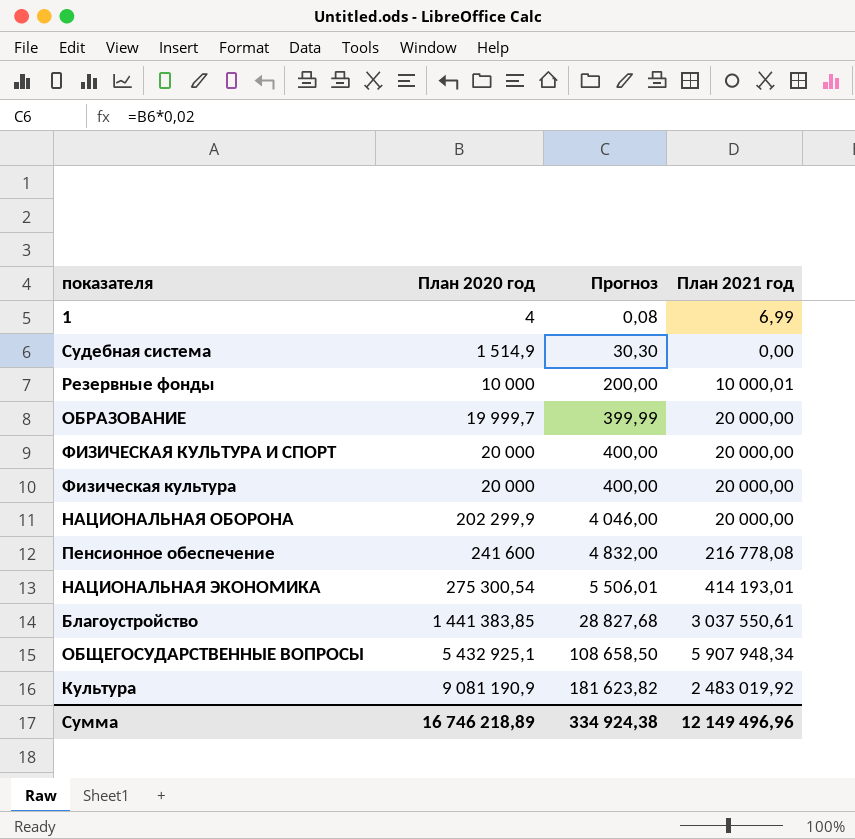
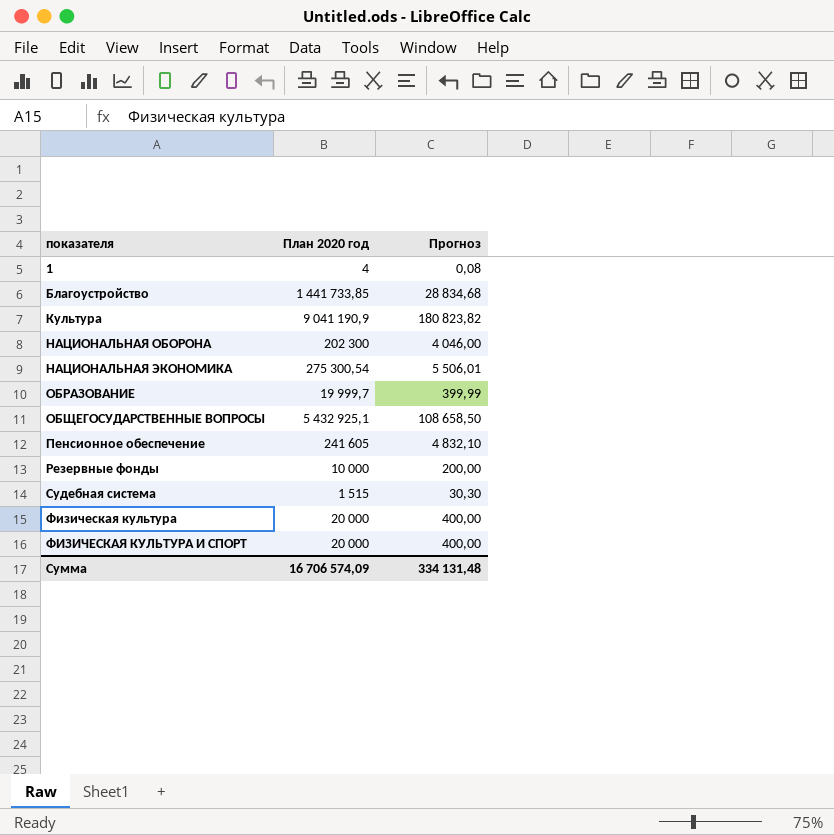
row order: План 2020 год ascending -> показателя ascending
column План 2021 год | position: 4 -> none
Благоустройство | План 2020 год: 1 441 383,85 -> 1 441 733,85
Благоустройство | Прогноз: 28 827,68 -> 28 834,68
Культура | План 2020 год: 9 081 190,9 -> 9 041 190,9
Культура | Прогноз: 181 623,82 -> 180 823,82
НАЦИОНАЛЬНАЯ ОБОРОНА | План 2020 год: 202 299,9 -> 202 300
Пенсионное обеспечение | План 2020 год: 241 600 -> 241 605
Пенсионное обеспечение | Прогноз: 4 832,00 -> 4 832,10
Судебная система | План 2020 год: 1 514,9 -> 1 515
Сумма | План 2020 год: 16 746 218,89 -> 16 706 574,09
Сумма | Прогноз: 334 924,38 -> 334 131,48

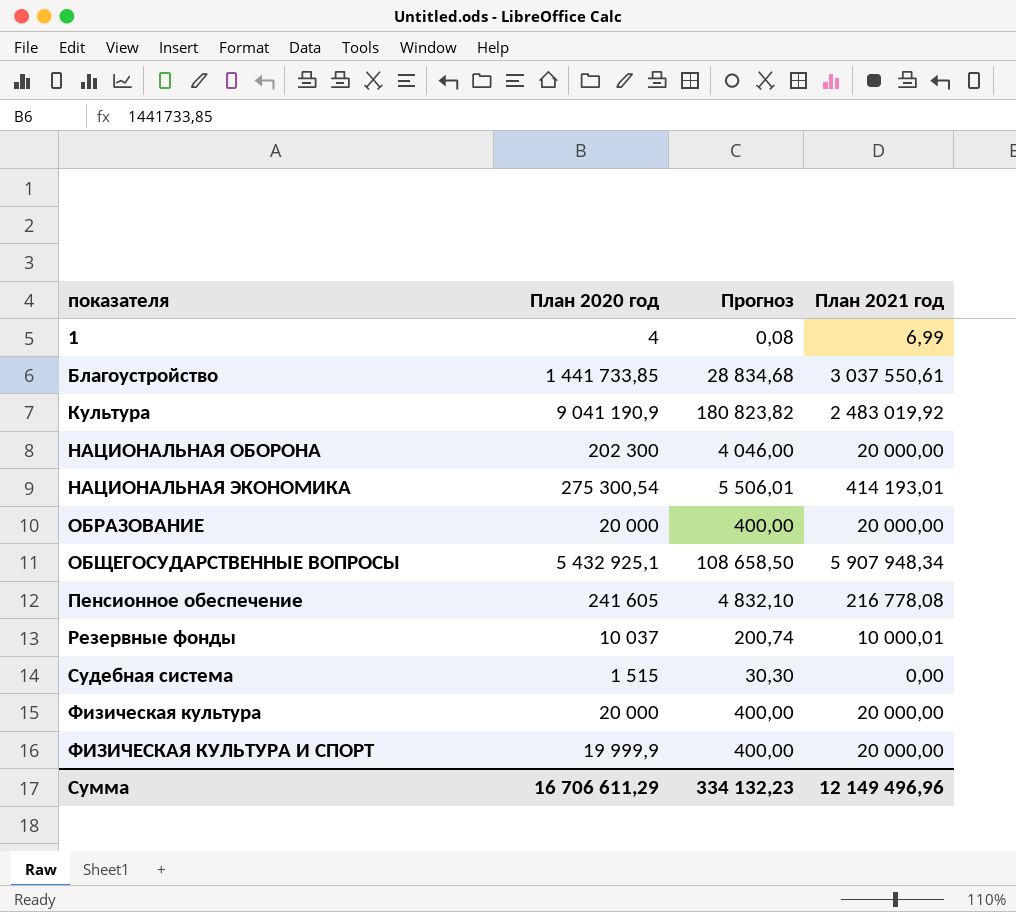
column План 2021 год | position: none -> 4
ОБРАЗОВАНИЕ | План 2020 год: 19 999,7 -> 20 000
ОБРАЗОВАНИЕ | Прогноз: 399,99 -> 400,00
Резервные фонды | План 2020 год: 10 000 -> 10 037
Резервные фонды | Прогноз: 200,00 -> 200,74
ФИЗИЧЕСКАЯ КУЛЬТУРА И СПОРТ | План 2020 год: 20 000 -> 19 999,9
Сумма | План 2020 год: 16 706 574,09 -> 16 706 611,29
Сумма | Прогноз: 334 131,48 -> 334 132,23

